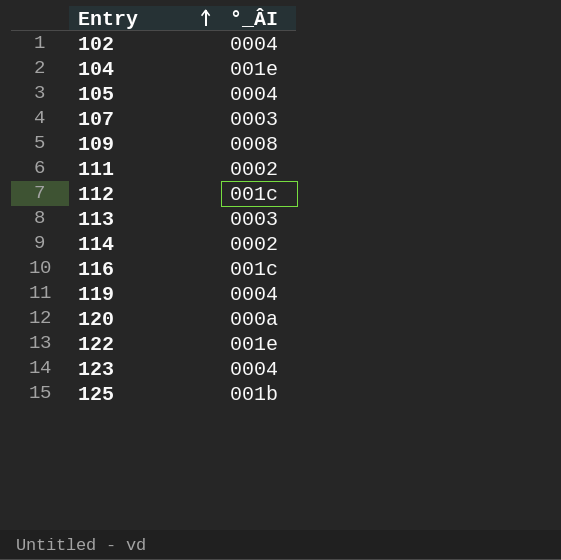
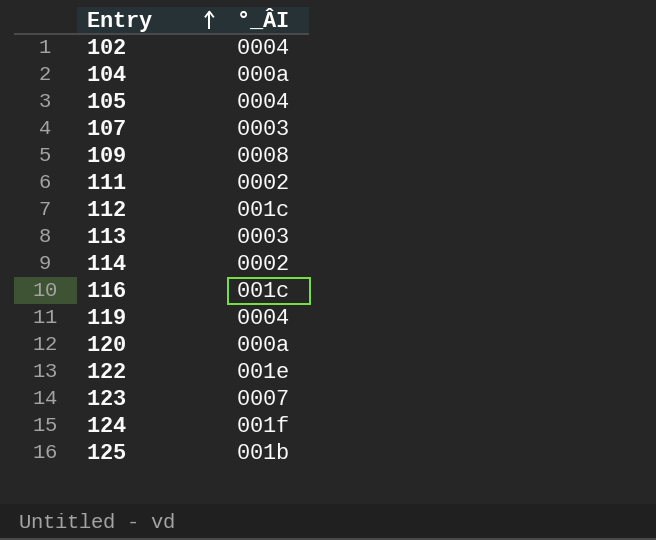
104 | °_ÂI: 001e -> 000a
123 | °_ÂI: 0004 -> 0007
row 124: none -> 001f

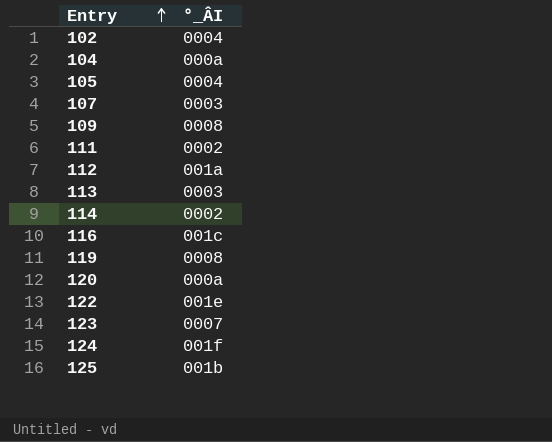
112 | °_ÂI: 001c -> 001a
119 | °_ÂI: 0004 -> 0008

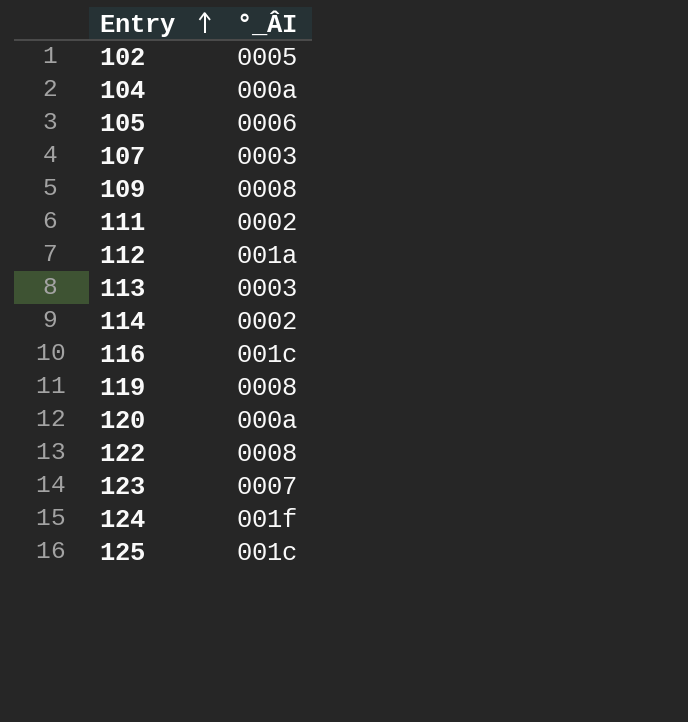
102 | °_ÂI: 0004 -> 0005
105 | °_ÂI: 0004 -> 0006
122 | °_ÂI: 001e -> 0008
125 | °_ÂI: 001b -> 001c

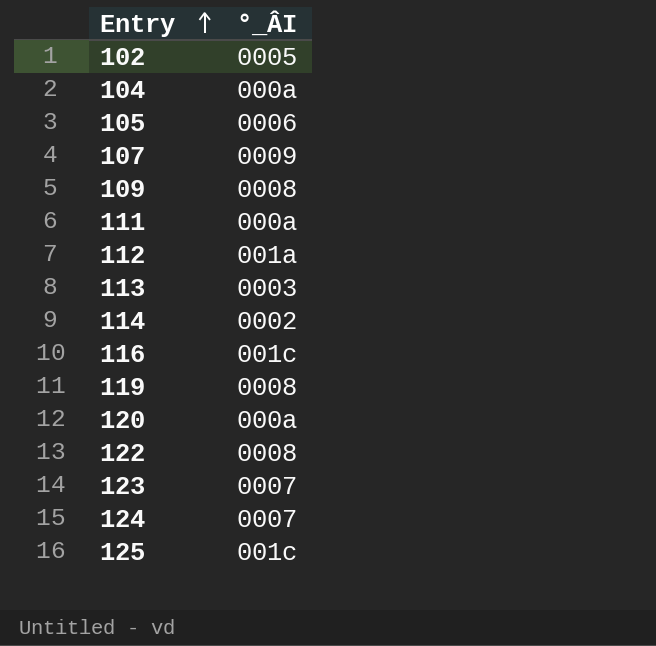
107 | °_ÂI: 0003 -> 0009
111 | °_ÂI: 0002 -> 000a
124 | °_ÂI: 001f -> 0007

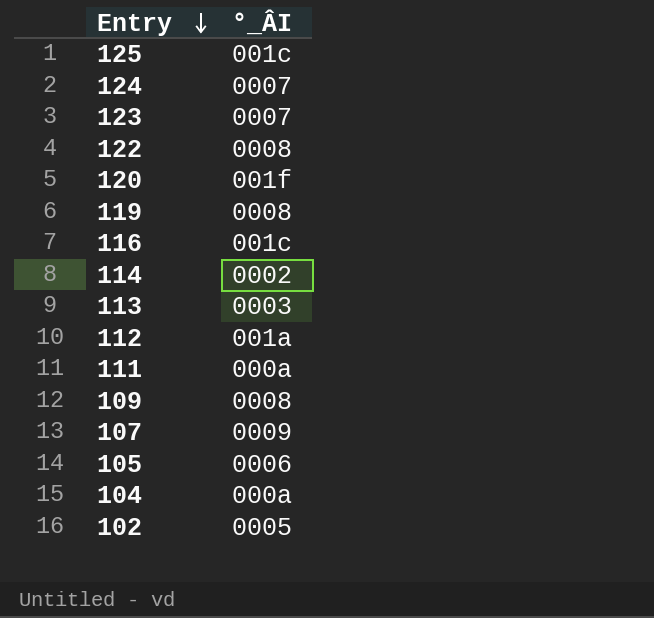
row order: Entry ascending -> Entry descending
120 | °_ÂI: 000a -> 001f

